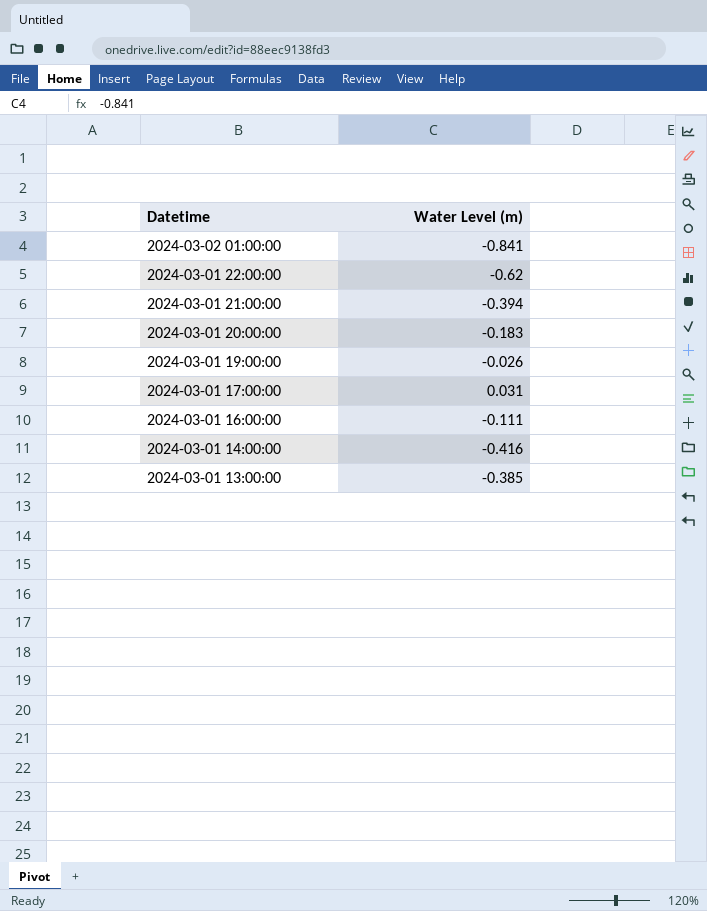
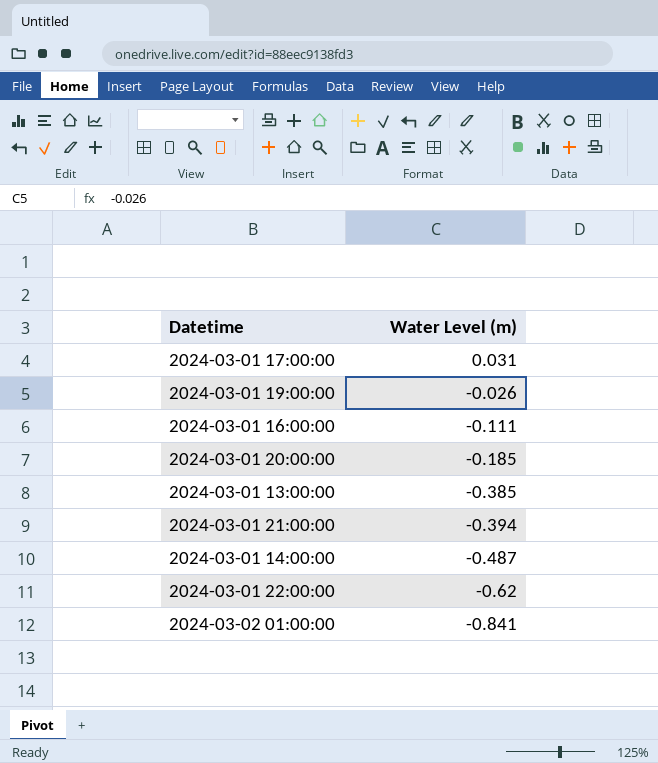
row order: Datetime descending -> Water Level (m) descending
2024-03-01 20:00:00 | Water Level (m): -0.183 -> -0.185
2024-03-01 14:00:00 | Water Level (m): -0.416 -> -0.487

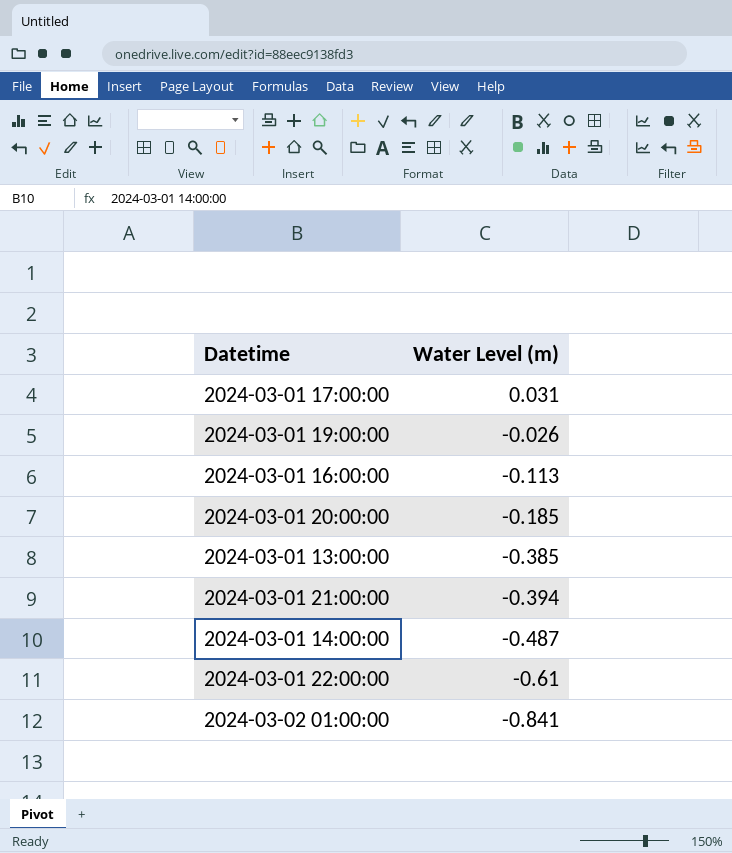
2024-03-01 16:00:00 | Water Level (m): -0.111 -> -0.113
2024-03-01 22:00:00 | Water Level (m): -0.62 -> -0.61

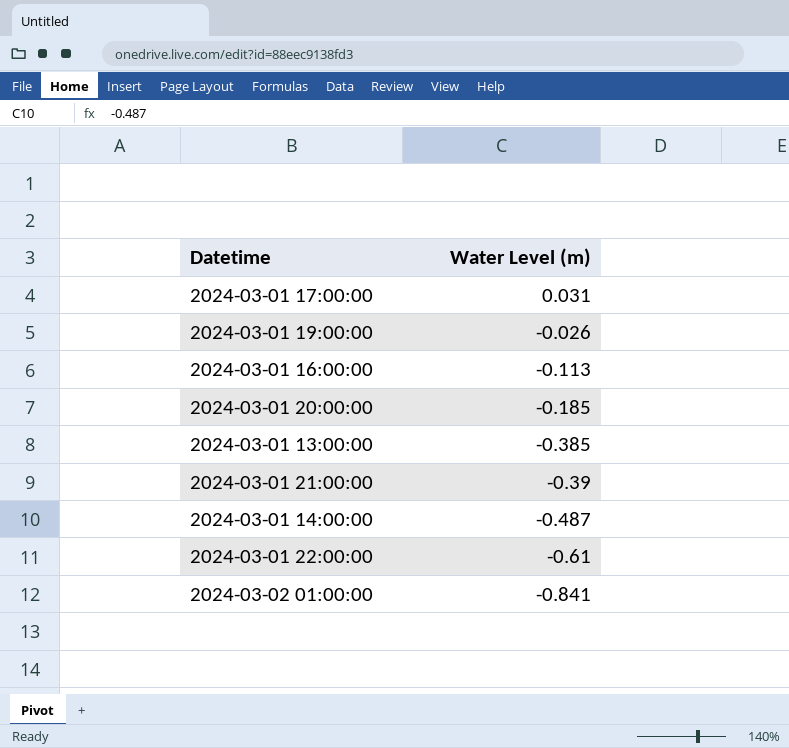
2024-03-01 21:00:00 | Water Level (m): -0.394 -> -0.39

